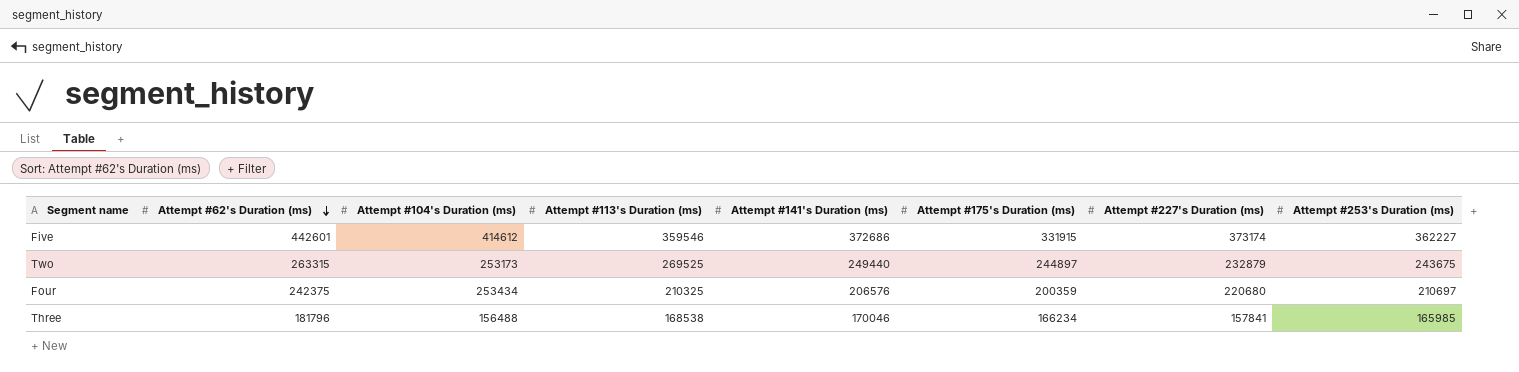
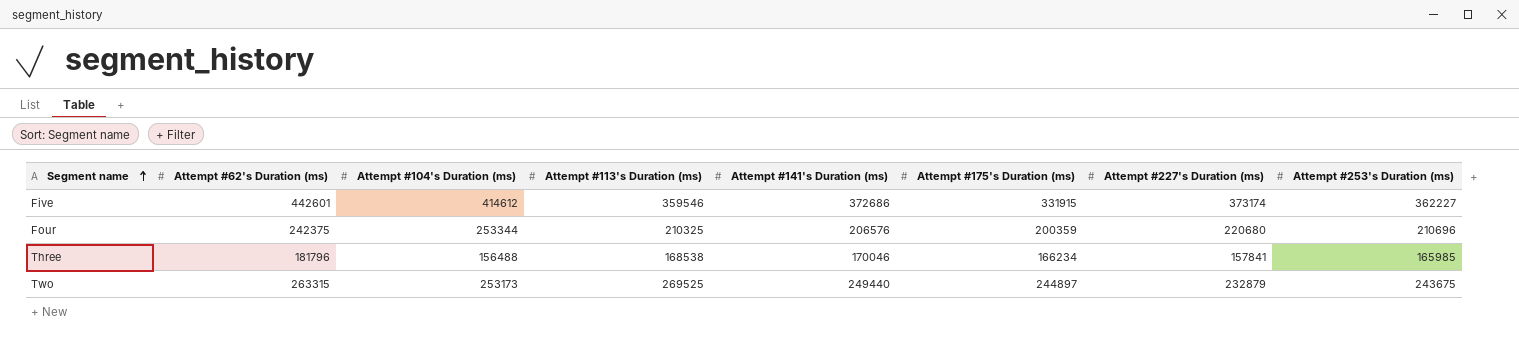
row order: Attempt #62's Duration (ms) descending -> Segment name ascending
Four | Attempt #104's Duration (ms): 253434 -> 253344
Four | Attempt #253's Duration (ms): 210697 -> 210696

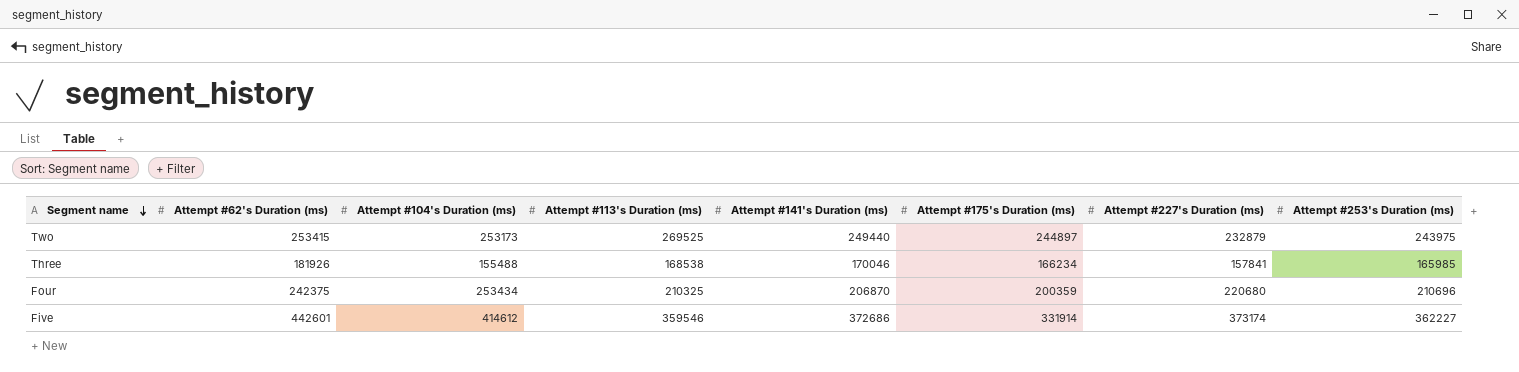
row order: Segment name ascending -> Segment name descending
Two | Attempt #62's Duration (ms): 263315 -> 253415
Two | Attempt #253's Duration (ms): 243675 -> 243975
Three | Attempt #62's Duration (ms): 181796 -> 181926
Three | Attempt #104's Duration (ms): 156488 -> 155488
Four | Attempt #104's Duration (ms): 253344 -> 253434
Four | Attempt #141's Duration (ms): 206576 -> 206870
Five | Attempt #175's Duration (ms): 331915 -> 331914

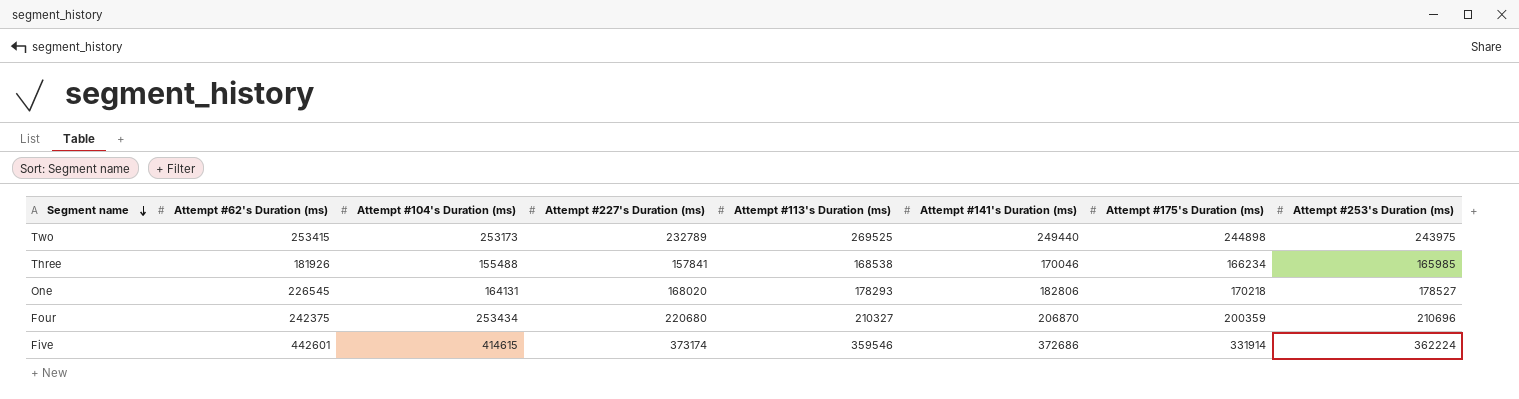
column Attempt #227's Duration (ms) | position: 7 -> 4
Two | Attempt #227's Duration (ms): 232879 -> 232789
Two | Attempt #175's Duration (ms): 244897 -> 244898
row One: none -> 226545 | 164131 | 168020 | 178293 | 182806 | 170218 | 178527
Four | Attempt #113's Duration (ms): 210325 -> 210327
Five | Attempt #104's Duration (ms): 414612 -> 414615
Five | Attempt #253's Duration (ms): 362227 -> 362224

